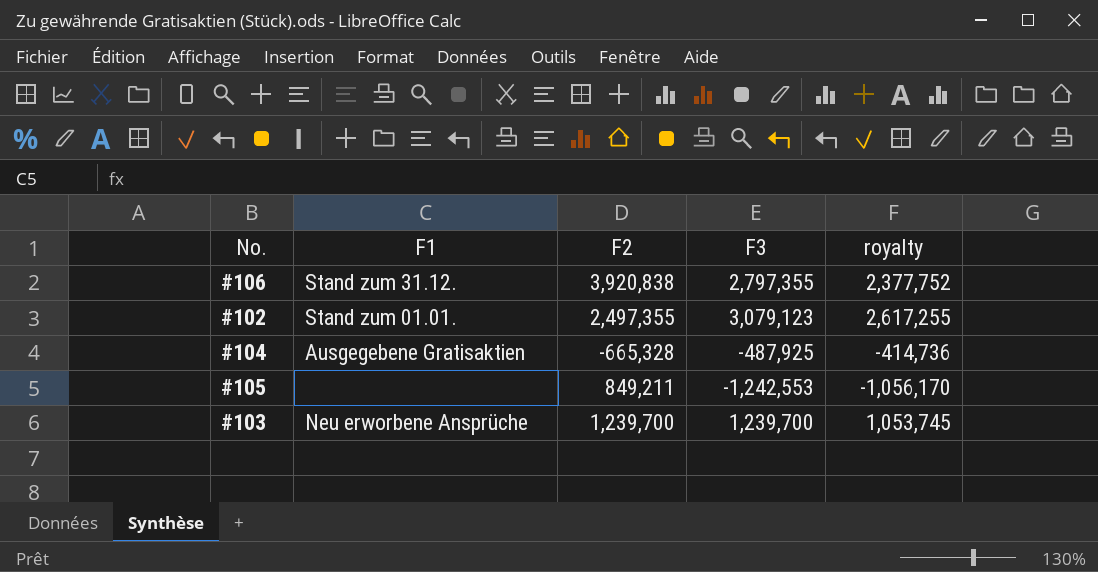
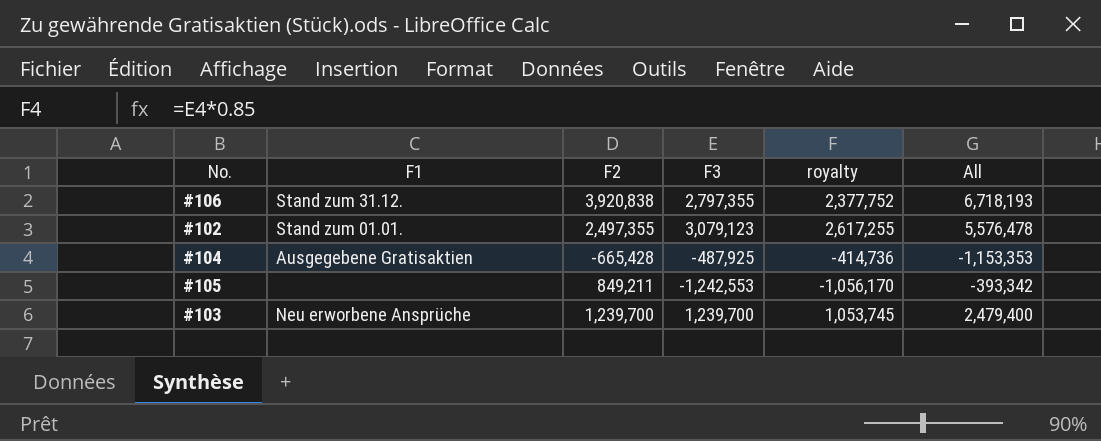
column All | formula: none -> [F2] + [F3]
#104 | F2: -665,328 -> -665,428

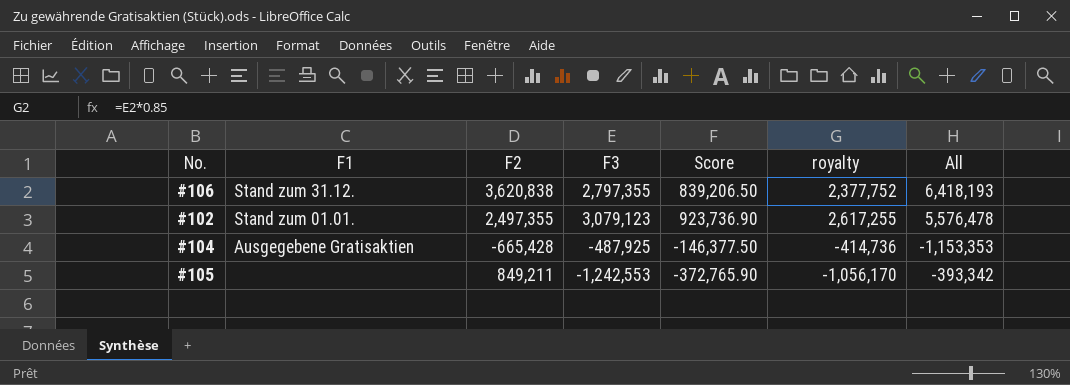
column Score | formula: none -> [F3] * 0.3
row #103: Neu erworbene Ansprüche | 1,239,700 | 1,239,700 | 1,053,745 | 2,479,400 -> none
#106 | F2: 3,920,838 -> 3,620,838
#106 | All: 6,718,193 -> 6,418,193

